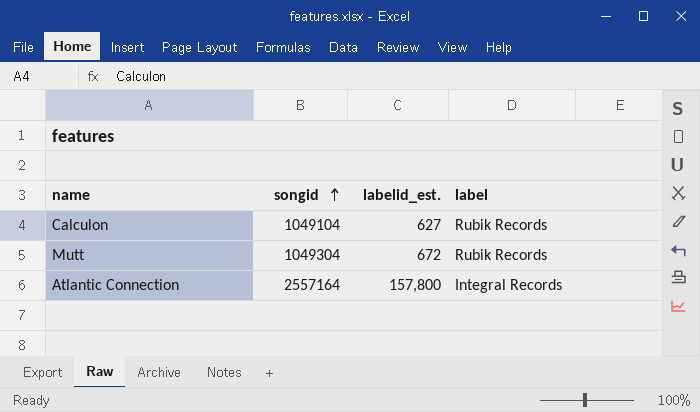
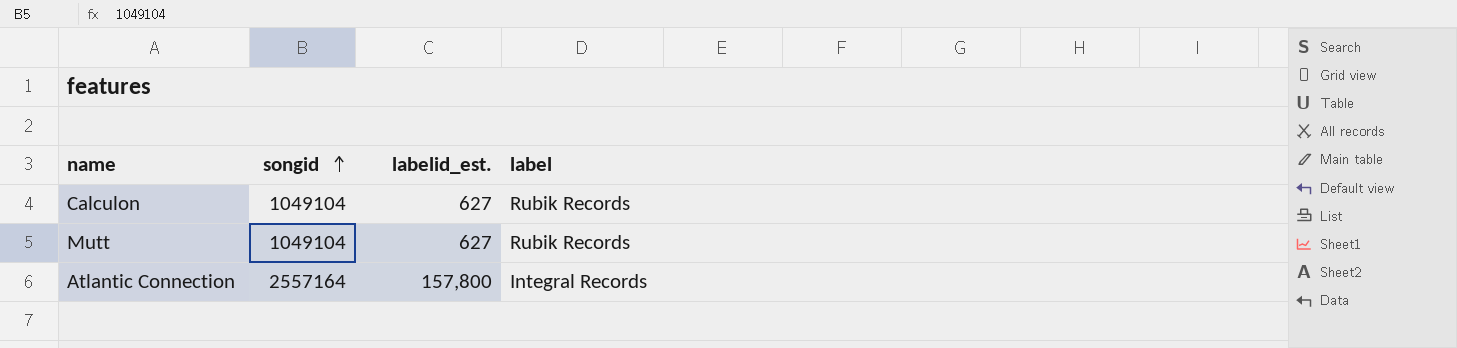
Mutt | songid: 1049304 -> 1049104
Mutt | labelid_est.: 672 -> 627

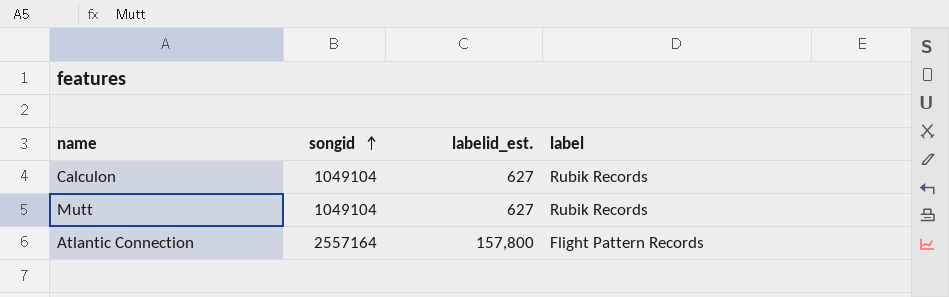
Atlantic Connection | label: Integral Records -> Flight Pattern Records

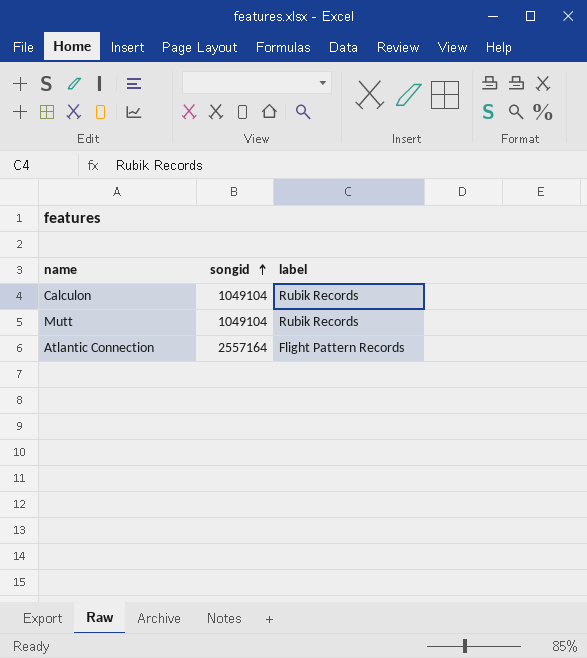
column labelid_est. | position: 3 -> none

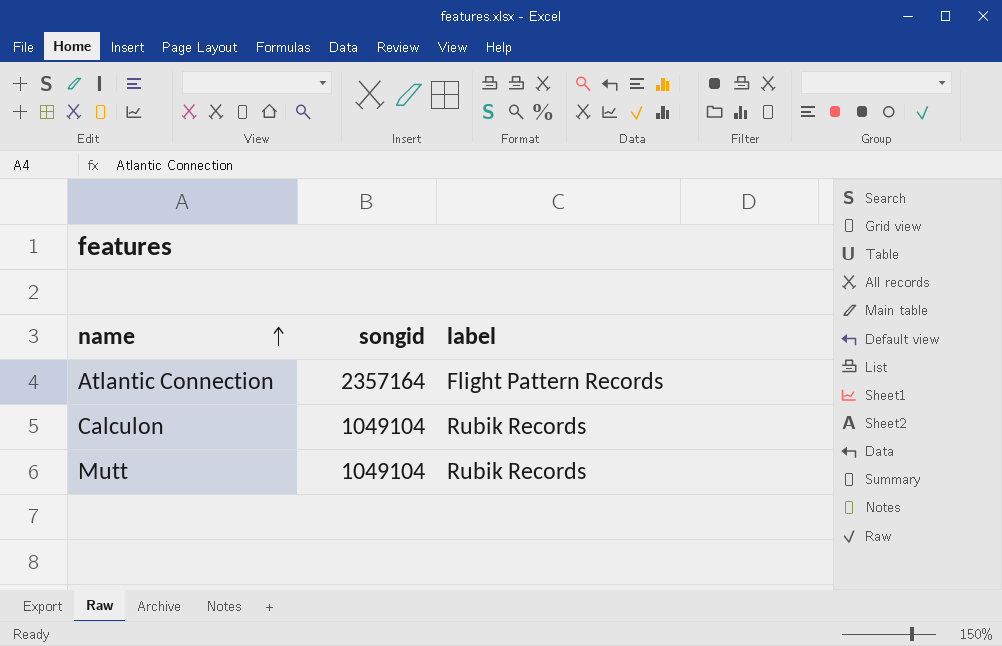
row order: songid ascending -> name ascending
Atlantic Connection | songid: 2557164 -> 2357164

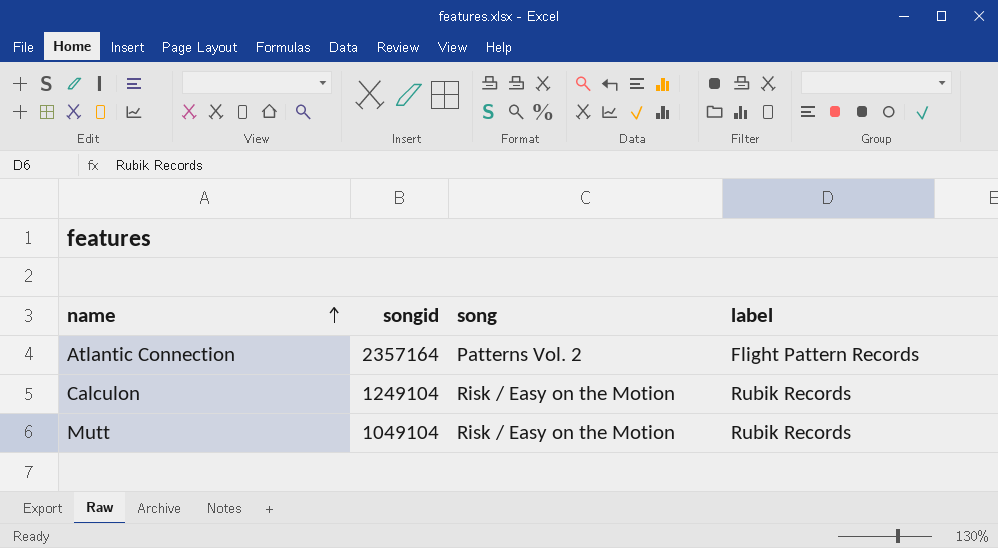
column song | position: none -> 3
Calculon | songid: 1049104 -> 1249104

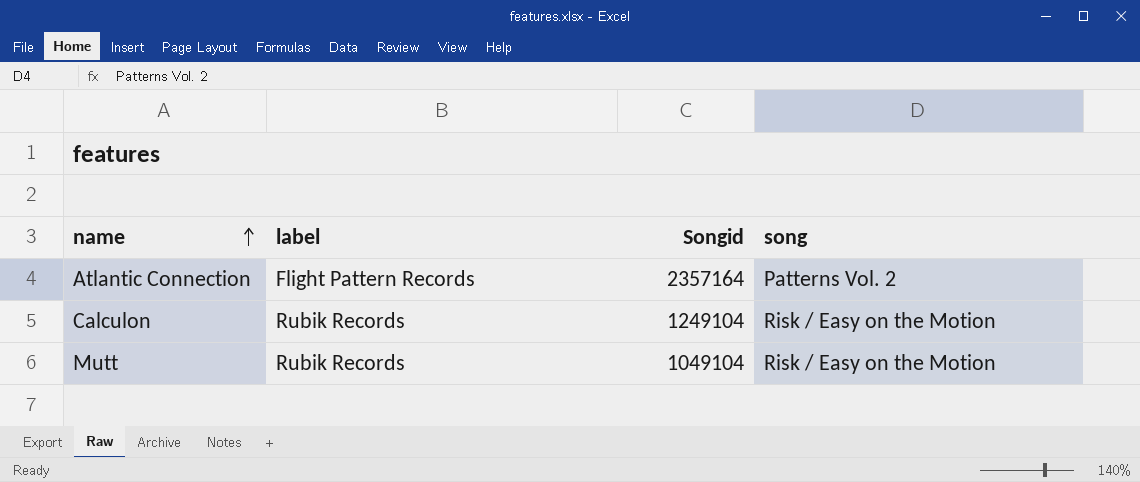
column label | position: 4 -> 2
column name: songid -> Songid

